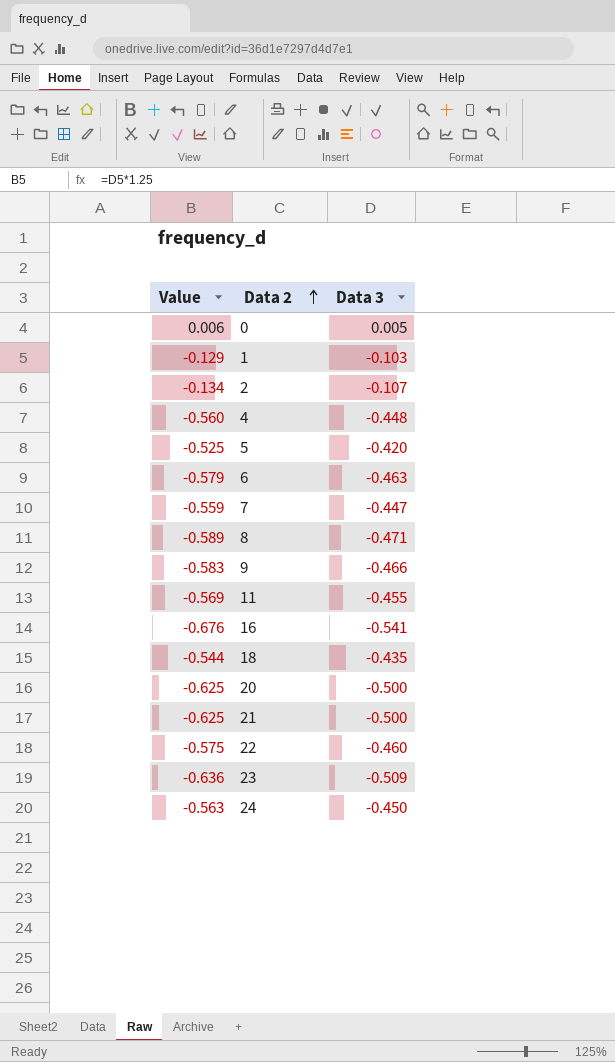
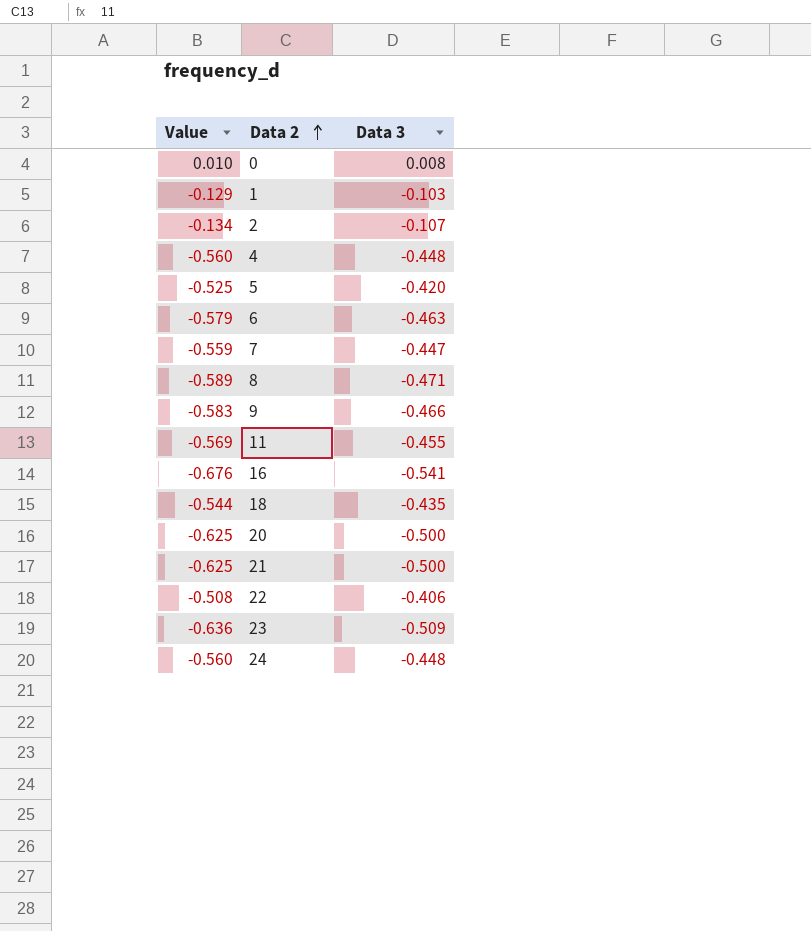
0 | Value: 0.006 -> 0.010
0 | Data 3: 0.005 -> 0.008
22 | Value: -0.575 -> -0.508
22 | Data 3: -0.460 -> -0.406
24 | Value: -0.563 -> -0.560
24 | Data 3: -0.450 -> -0.448

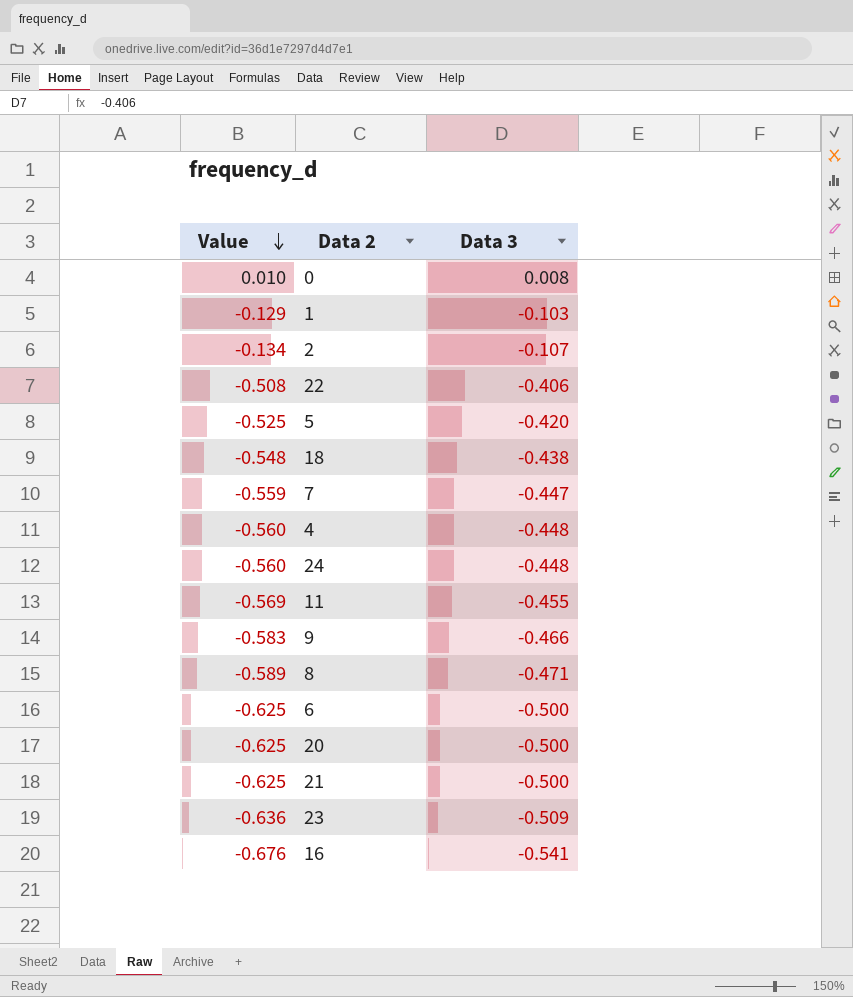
row order: Data 2 ascending -> Value descending
18 | Value: -0.544 -> -0.548
18 | Data 3: -0.435 -> -0.438
6 | Value: -0.579 -> -0.625
6 | Data 3: -0.463 -> -0.500

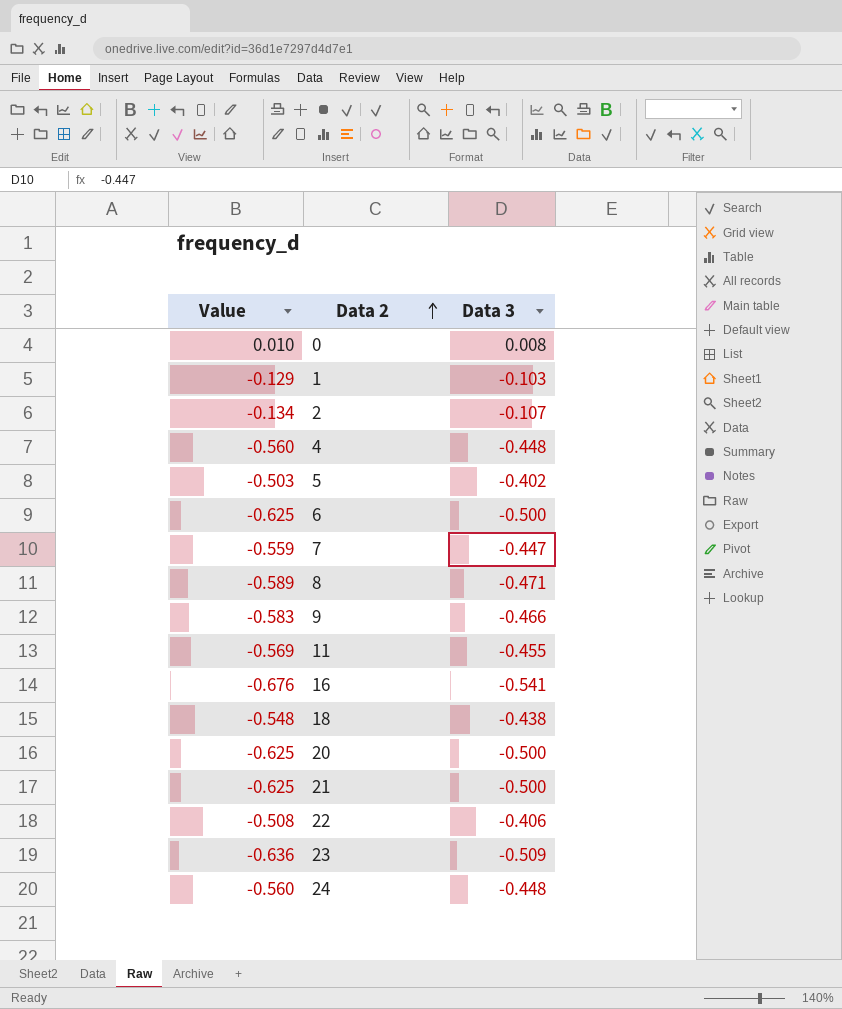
row order: Value descending -> Data 2 ascending
5 | Value: -0.525 -> -0.503
5 | Data 3: -0.420 -> -0.402

